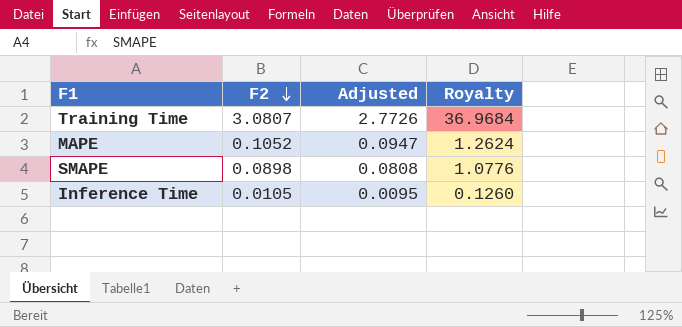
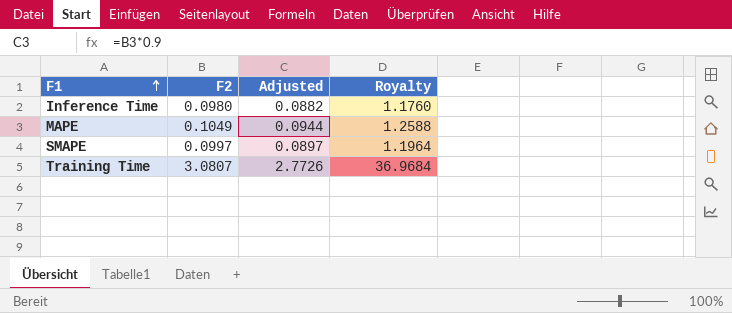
row order: F2 descending -> F1 ascending
Inference Time | F2: 0.0105 -> 0.0980
Inference Time | Adjusted: 0.0095 -> 0.0882
Inference Time | Royalty: 0.1260 -> 1.1760
MAPE | F2: 0.1052 -> 0.1049
MAPE | Adjusted: 0.0947 -> 0.0944
MAPE | Royalty: 1.2624 -> 1.2588
SMAPE | F2: 0.0898 -> 0.0997
SMAPE | Adjusted: 0.0808 -> 0.0897
SMAPE | Royalty: 1.0776 -> 1.1964

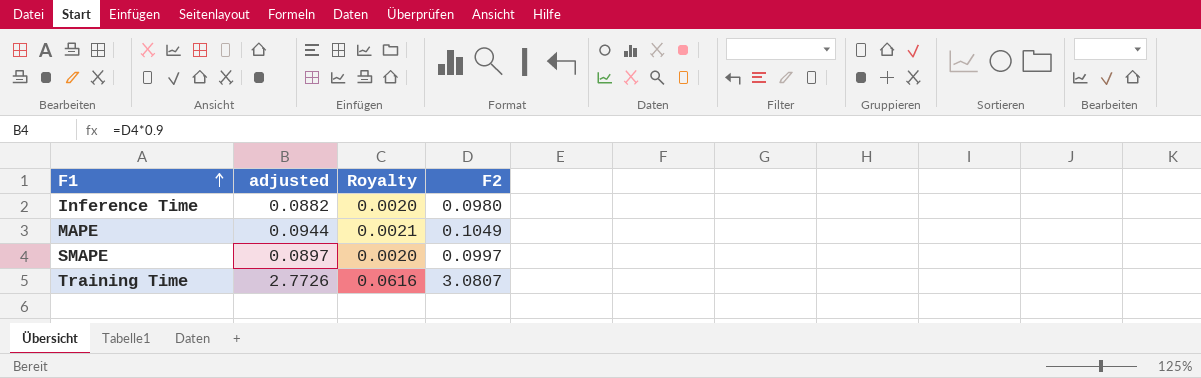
column name: Adjusted -> adjusted
column Royalty | formula: [F2] * 12 -> [F2] * 0.02
column F2 | position: 2 -> 4

